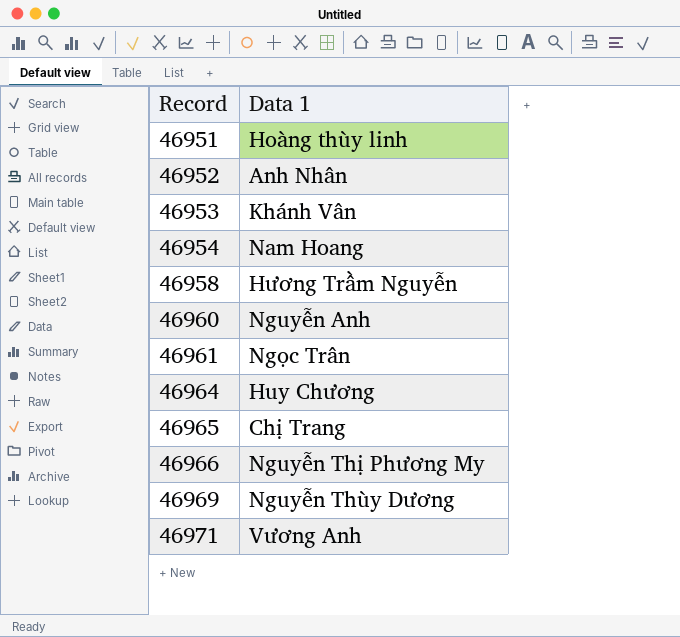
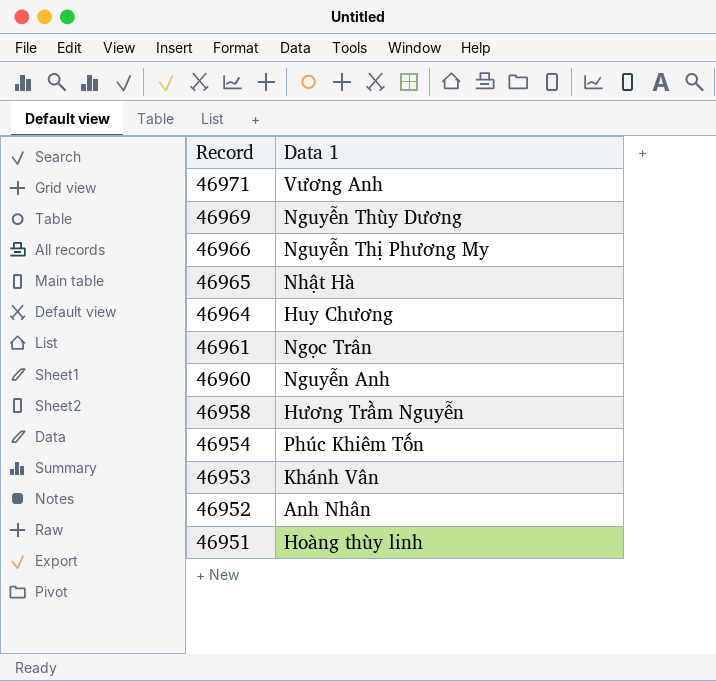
row order: Record ascending -> Record descending
46965 | Data 1: Chị Trang -> Nhật Hà
46954 | Data 1: Nam Hoang -> Phúc Khiêm Tốn

